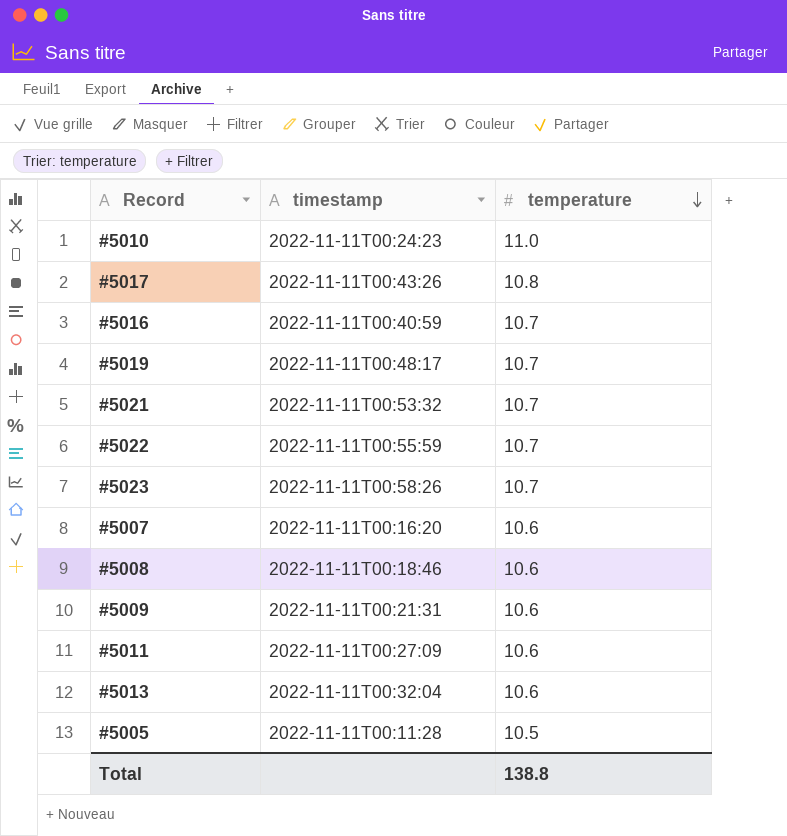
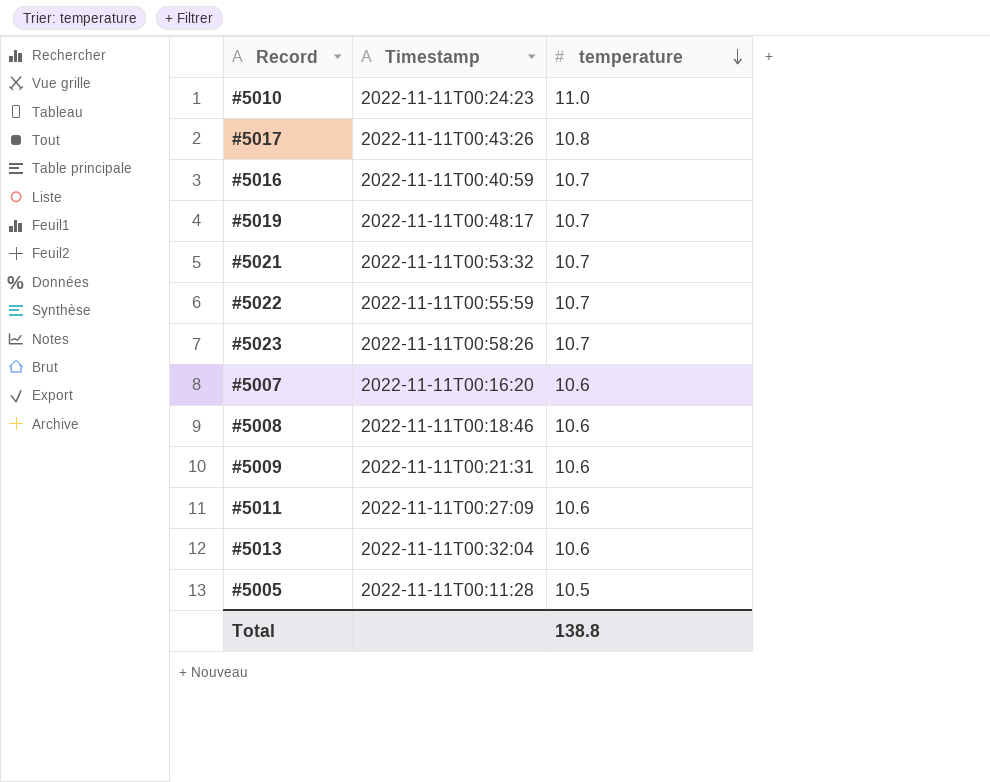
column name: timestamp -> Timestamp

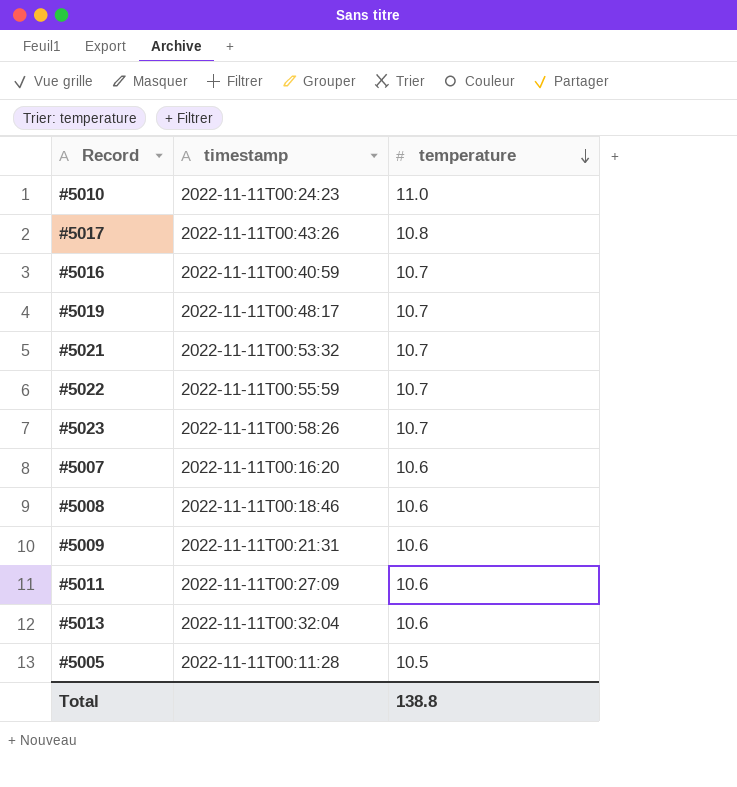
column name: Timestamp -> timestamp

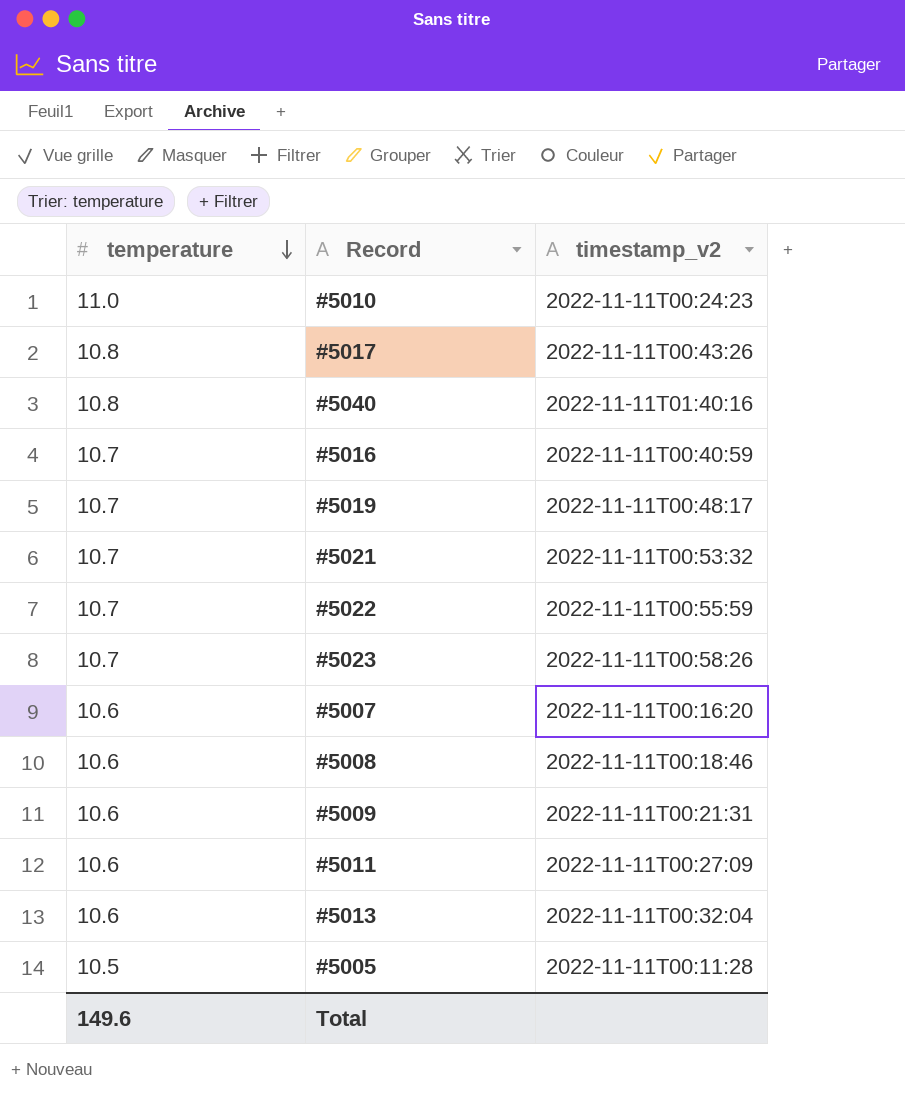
column temperature | position: 3 -> 1
column name: timestamp -> timestamp_v2
row #5040: none -> 10.8 | 2022-11-11T01:40:16
Total | temperature: 138.8 -> 149.6

